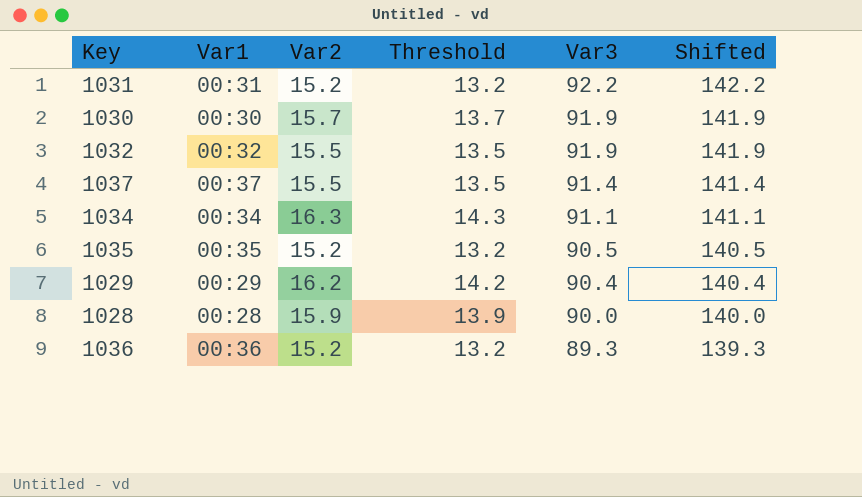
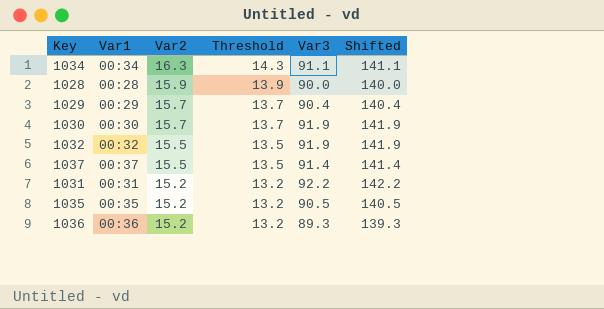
row order: Var3 descending -> Var2 descending
1029 | Var2: 16.2 -> 15.7
1029 | Threshold: 14.2 -> 13.7

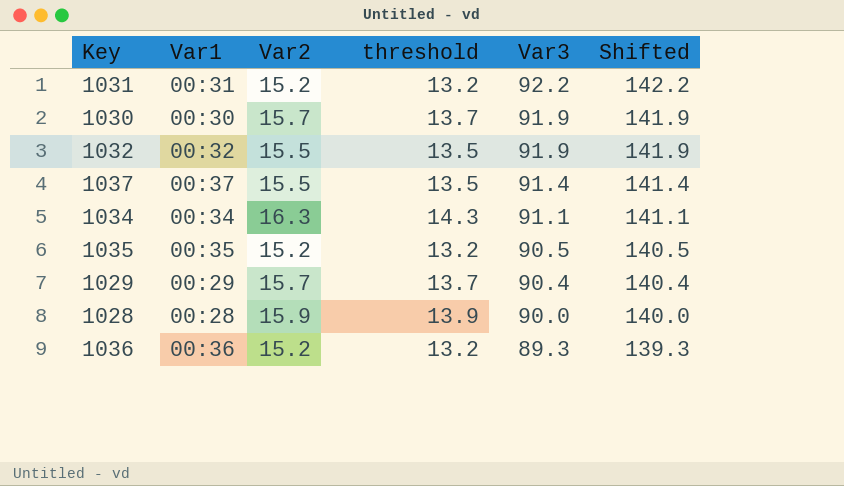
row order: Var2 descending -> Var3 descending
column name: Threshold -> threshold

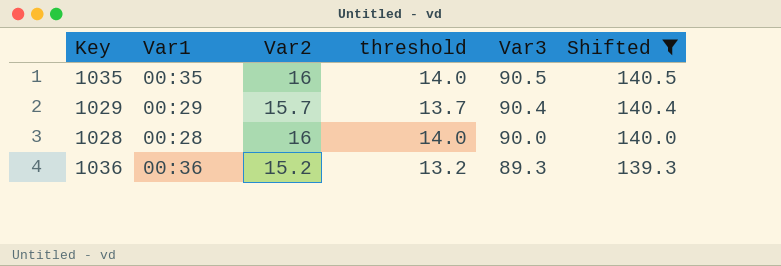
filter: none -> Shifted <= 140.5
1035 | Var2: 15.2 -> 16
1035 | threshold: 13.2 -> 14.0
1028 | Var2: 15.9 -> 16
1028 | threshold: 13.9 -> 14.0

